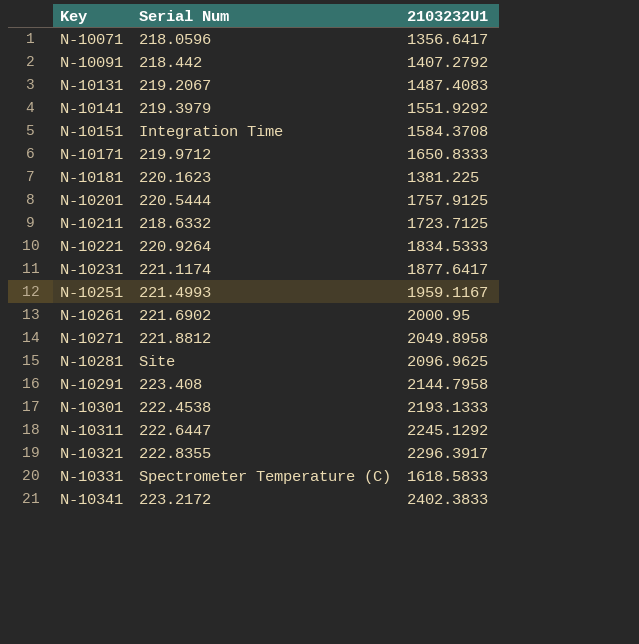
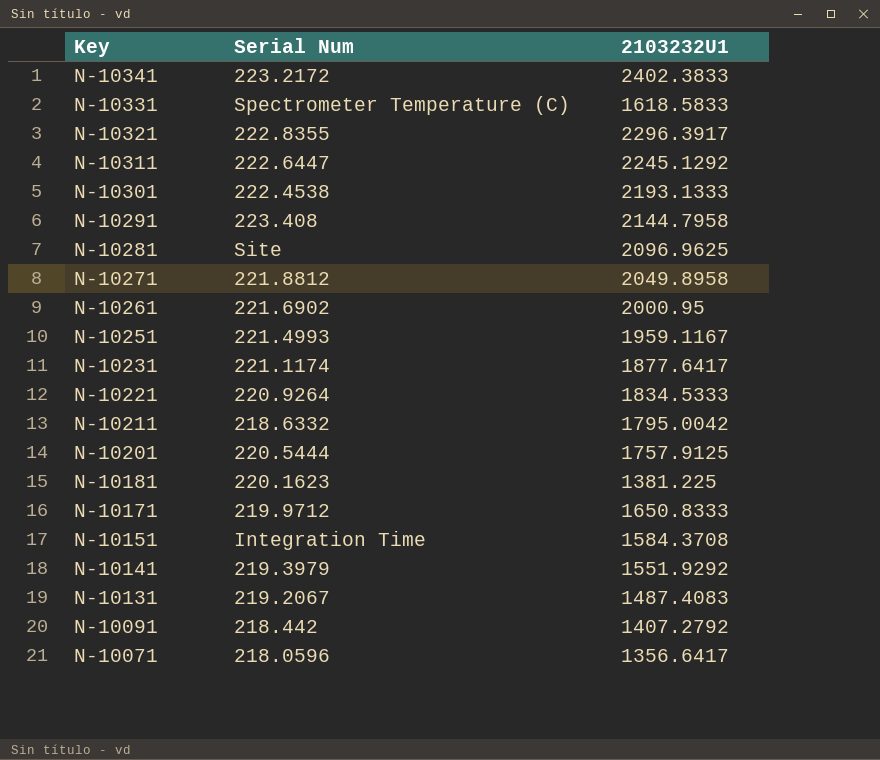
row order: Key ascending -> Key descending
N-10211 | 2103232U1: 1723.7125 -> 1795.0042

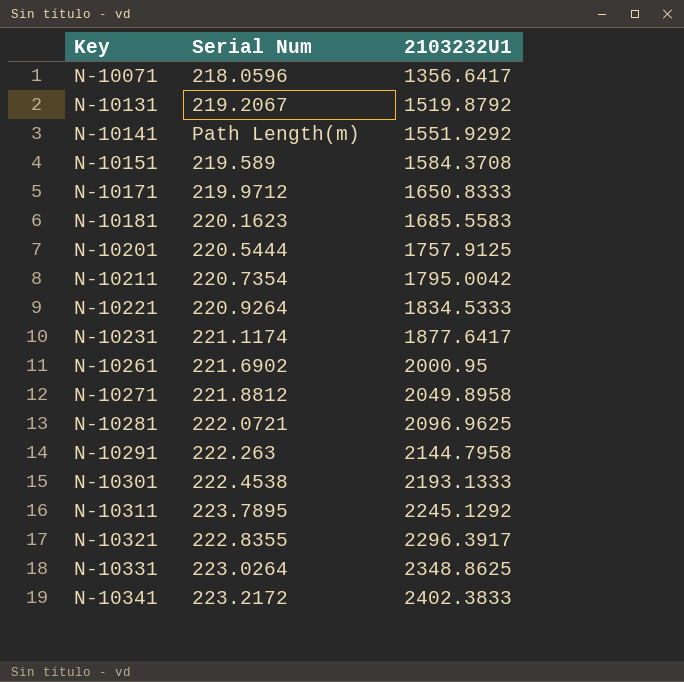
row order: Key descending -> Key ascending
row N-10251: 221.4993 | 1959.1167 -> none
row N-10091: 218.442 | 1407.2792 -> none
N-10131 | 2103232U1: 1487.4083 -> 1519.8792
N-10141 | Serial Num: 219.3979 -> Path Length(m)
N-10151 | Serial Num: Integration Time -> 219.589
N-10181 | 2103232U1: 1381.225 -> 1685.5583
N-10211 | Serial Num: 218.6332 -> 220.7354
N-10281 | Serial Num: Site -> 222.0721
N-10291 | Serial Num: 223.408 -> 222.263
N-10311 | Serial Num: 222.6447 -> 223.7895
N-10331 | Serial Num: Spectrometer Temperature (C) -> 223.0264
N-10331 | 2103232U1: 1618.5833 -> 2348.8625

